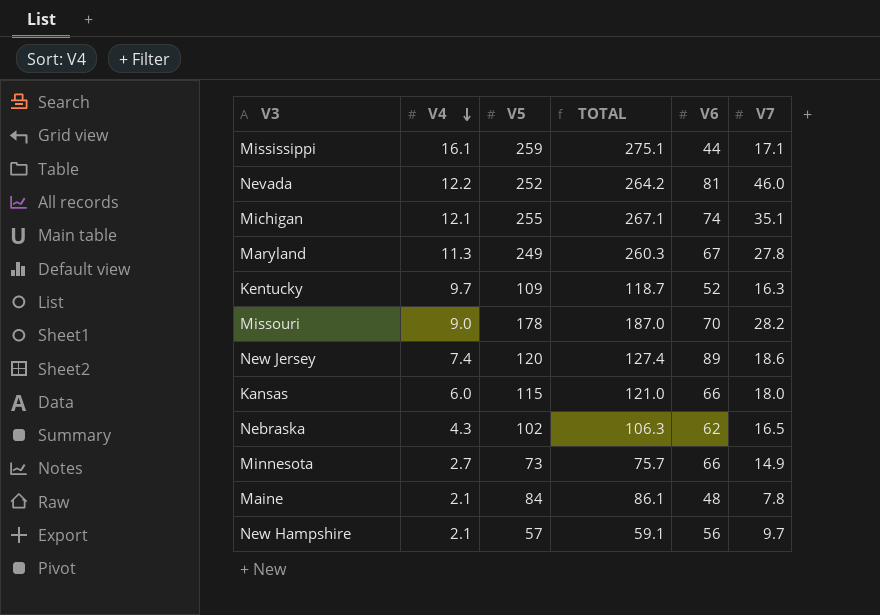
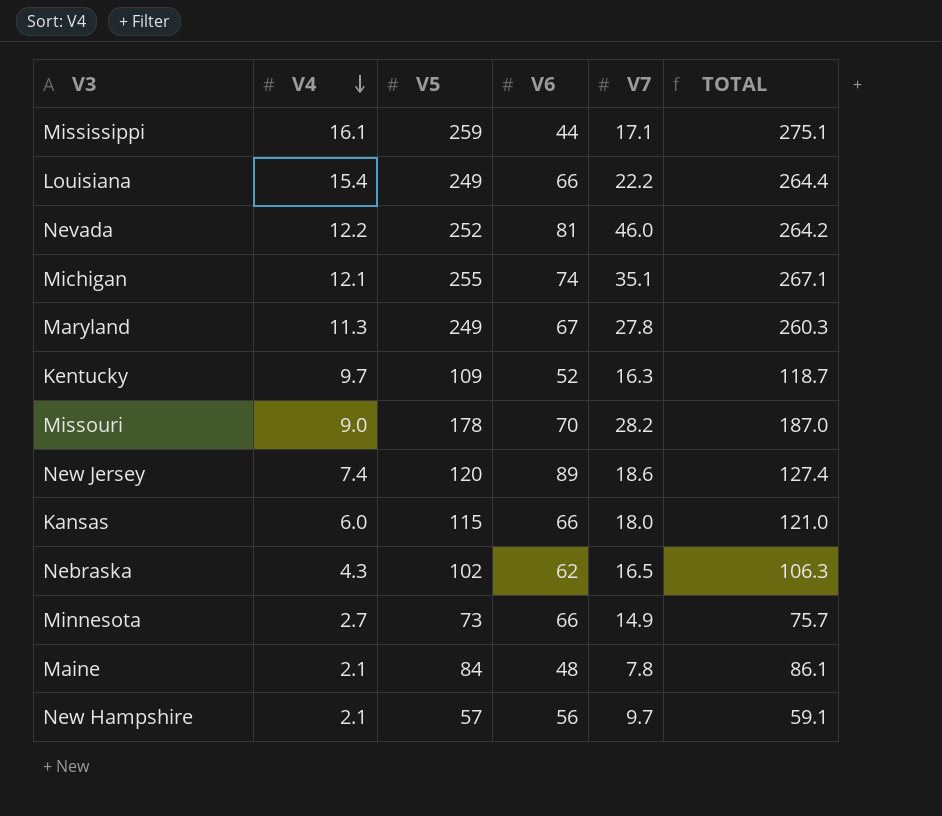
column TOTAL | position: 4 -> 6
row Louisiana: none -> 15.4 | 249 | 66 | 22.2 | 264.4

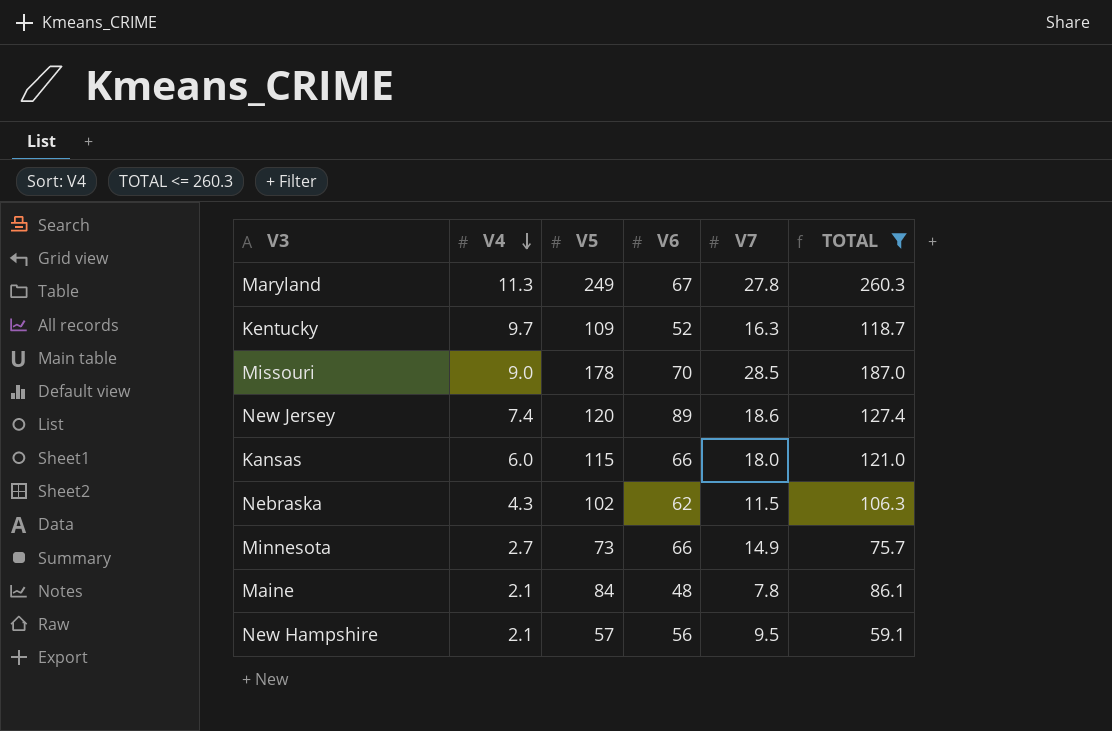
filter: none -> TOTAL <= 260.3
Missouri | V7: 28.2 -> 28.5
Nebraska | V7: 16.5 -> 11.5
New Hampshire | V7: 9.7 -> 9.5

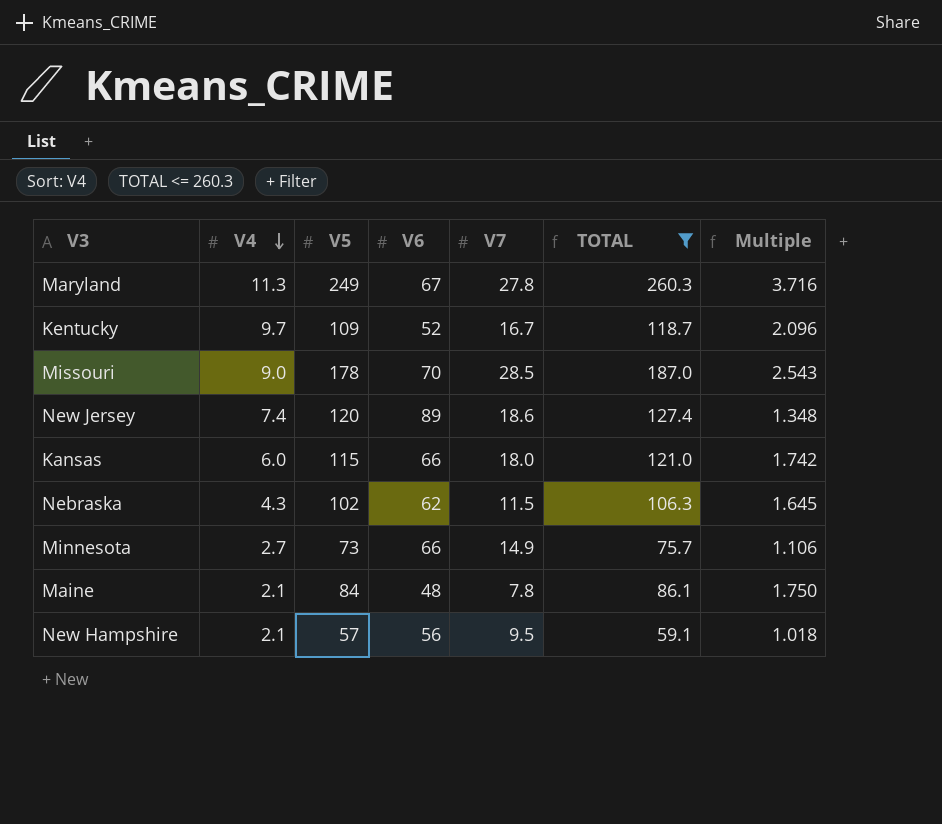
column Multiple | formula: none -> [V5] / [V6]
Kentucky | V7: 16.3 -> 16.7

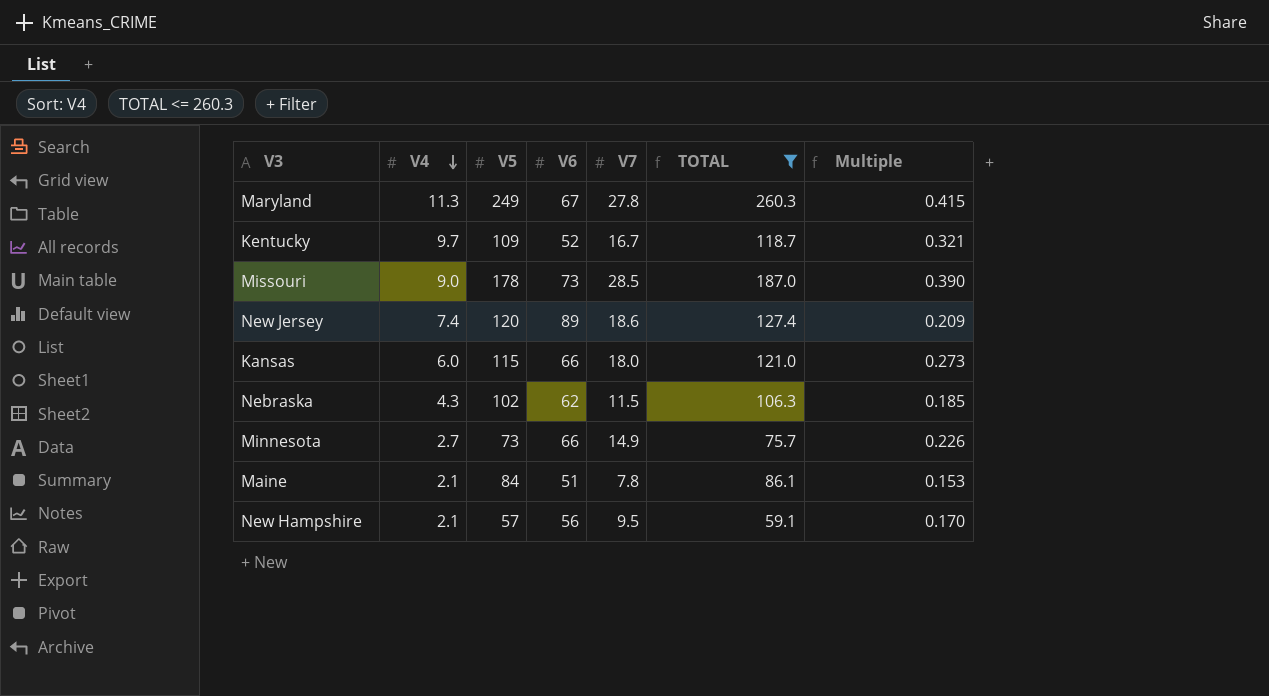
column Multiple | formula: [V5] / [V6] -> [V7] / [V6]
Missouri | V6: 70 -> 73
Maine | V6: 48 -> 51

